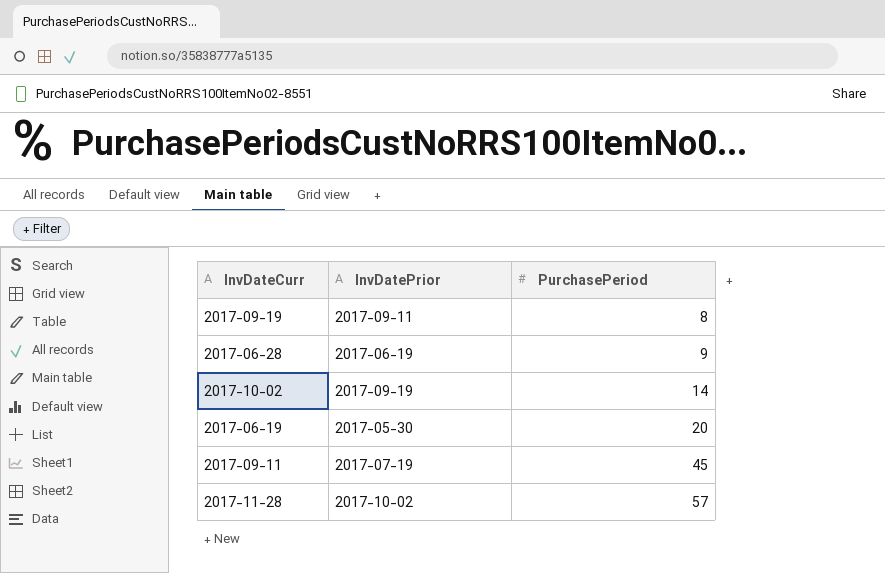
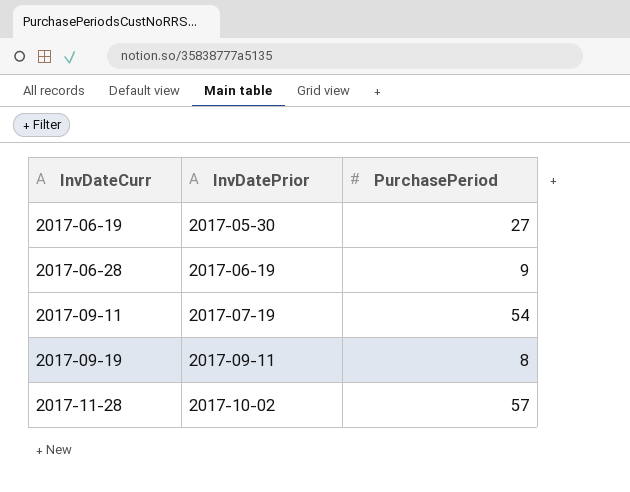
row order: PurchasePeriod ascending -> InvDateCurr ascending
row 2017-10-02: 2017-09-19 | 14 -> none
2017-06-19 | PurchasePeriod: 20 -> 27
2017-09-11 | PurchasePeriod: 45 -> 54

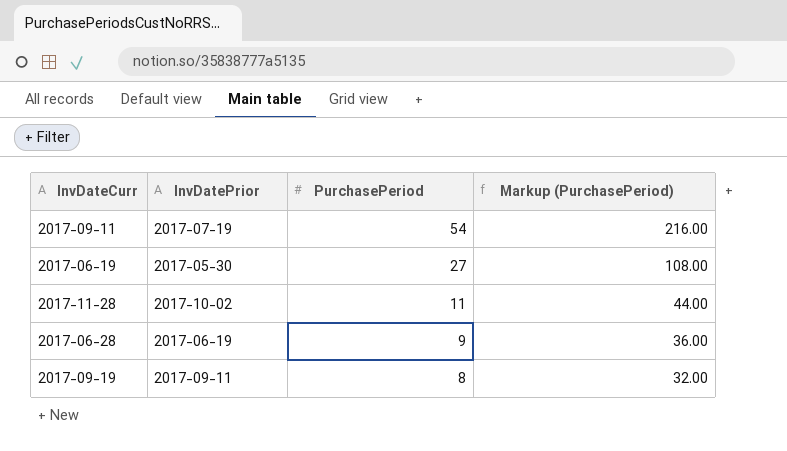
row order: InvDateCurr ascending -> PurchasePeriod descending
column Markup (PurchasePeriod) | formula: none -> [PurchasePeriod] * 4
2017-11-28 | PurchasePeriod: 57 -> 11

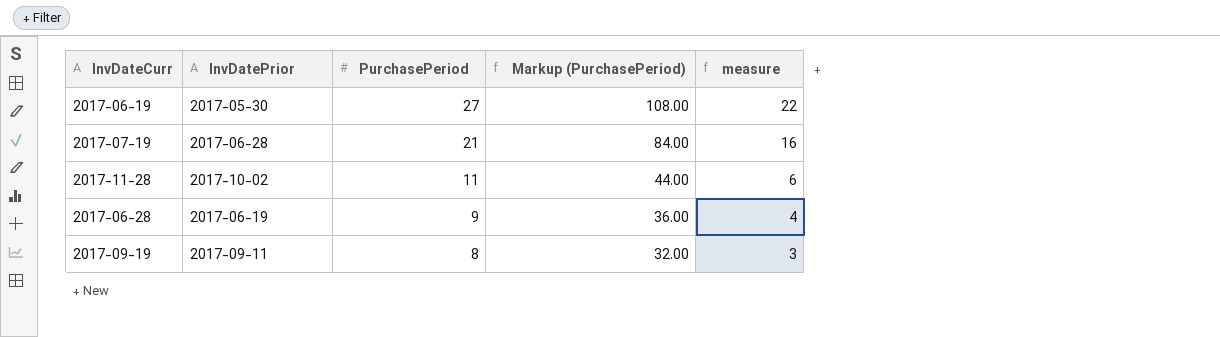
column measure | formula: none -> [PurchasePeriod] - 5
row 2017-09-11: 2017-07-19 | 54 | 216.00 -> none
row 2017-07-19: none -> 2017-06-28 | 21 | 84.00 | 16

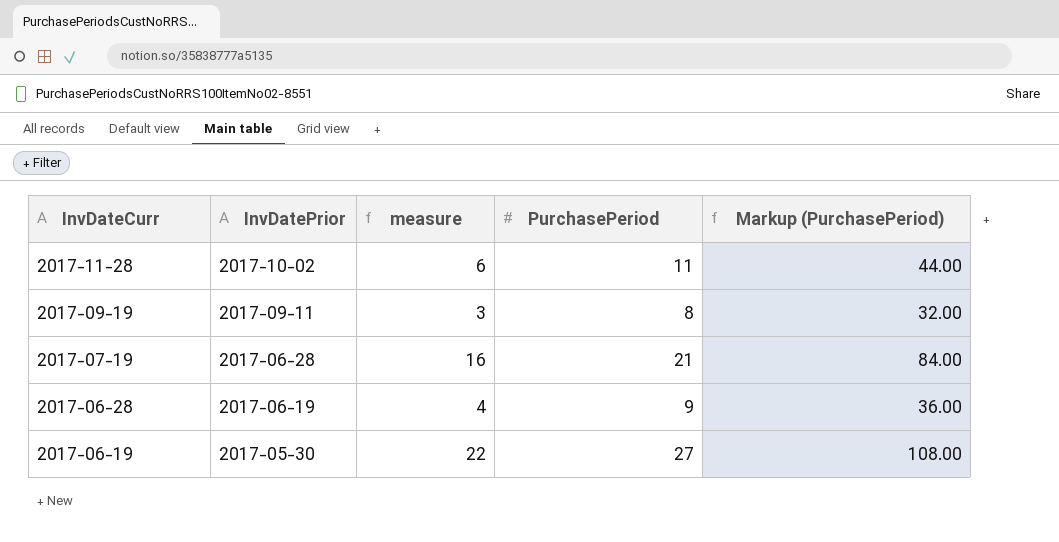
row order: PurchasePeriod descending -> InvDateCurr descending
column measure | position: 5 -> 3

